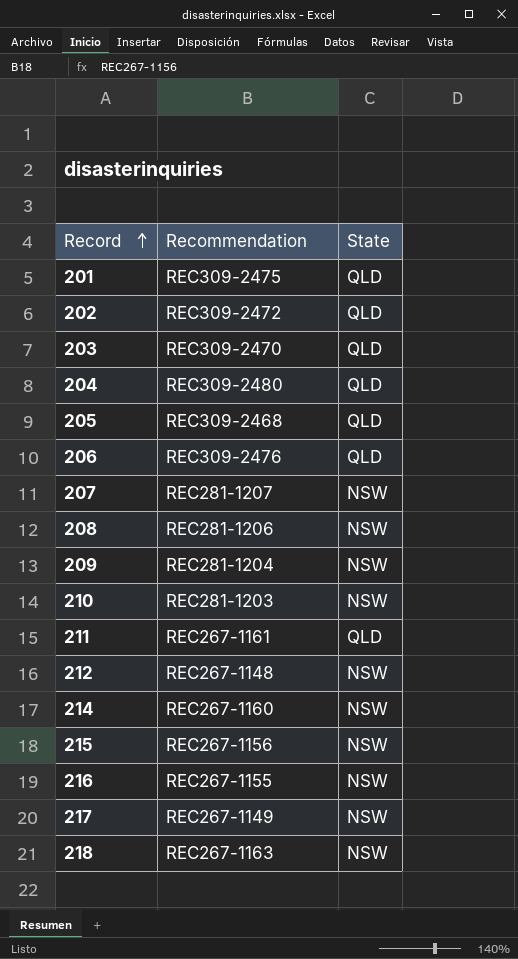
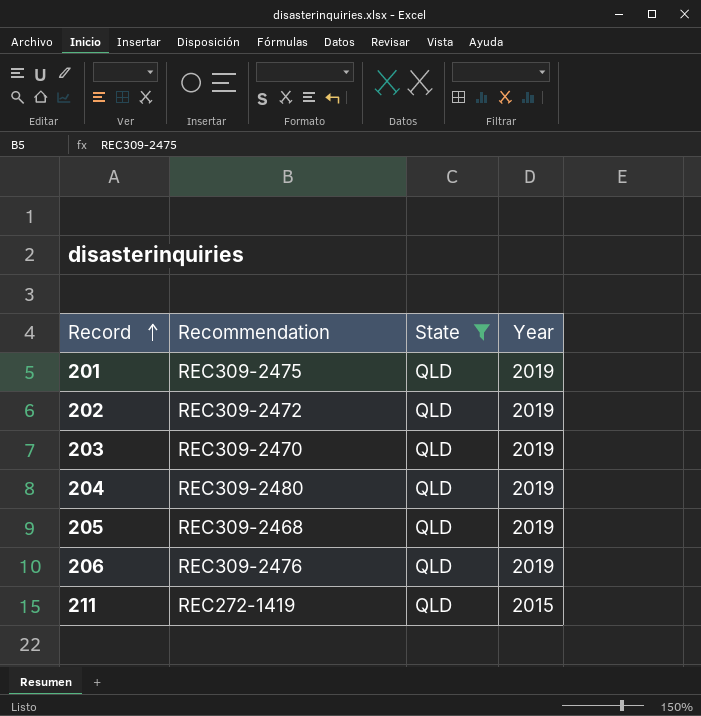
filter: none -> State = QLD
column Year | position: none -> 4
211 | Recommendation: REC267-1161 -> REC272-1419

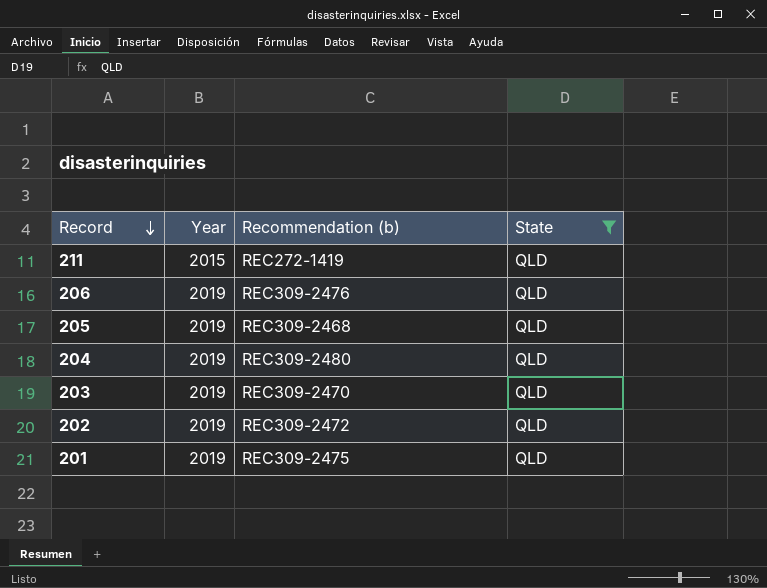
row order: Record ascending -> Record descending
column Year | position: 4 -> 2
column name: Recommendation -> Recommendation (b)

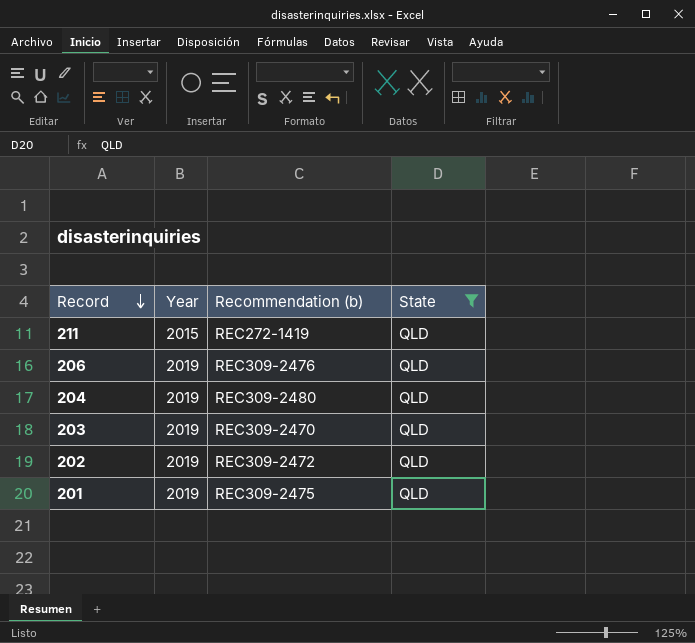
row 205: 2019 | REC309-2468 | QLD -> none

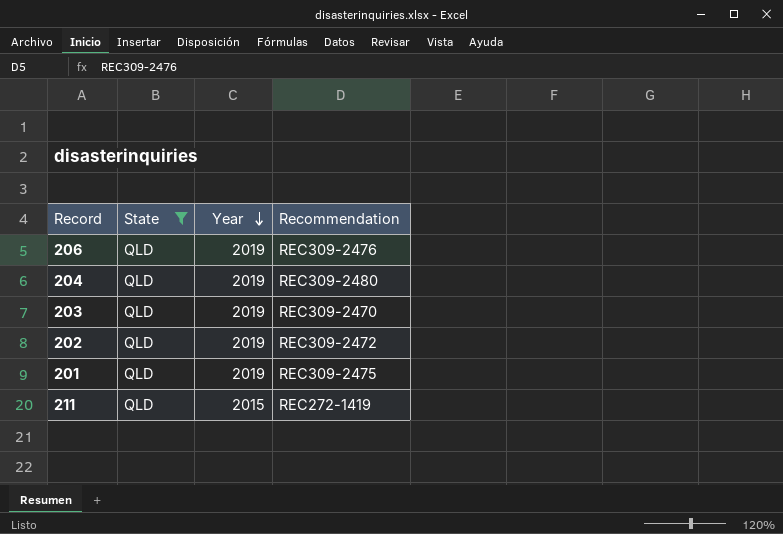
row order: Record descending -> Year descending
column State | position: 4 -> 2
column name: Recommendation (b) -> Recommendation

